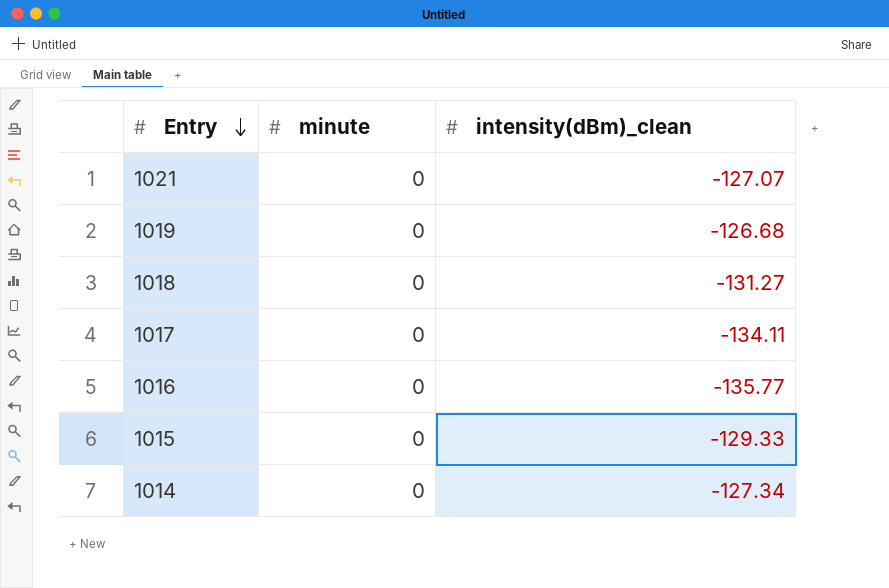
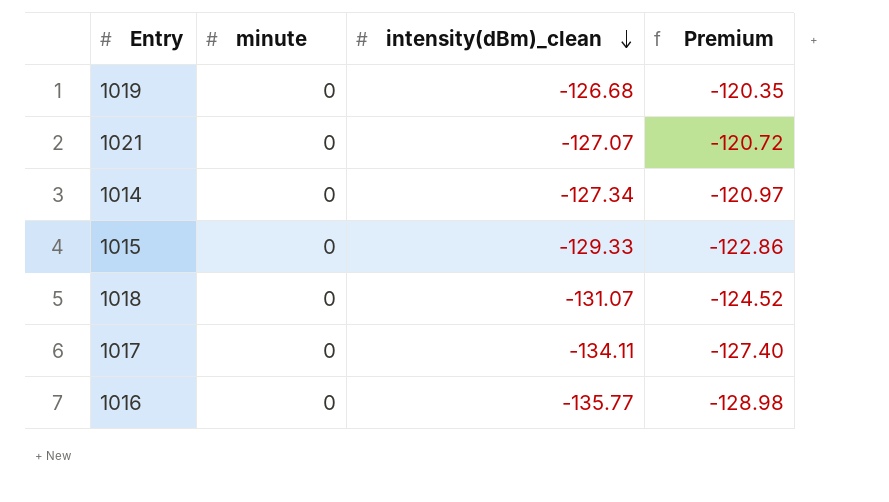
row order: Entry descending -> intensity(dBm)_clean descending
column Premium | formula: none -> [intensity(dBm)_clean] * 0.95
1018 | intensity(dBm)_clean: -131.27 -> -131.07

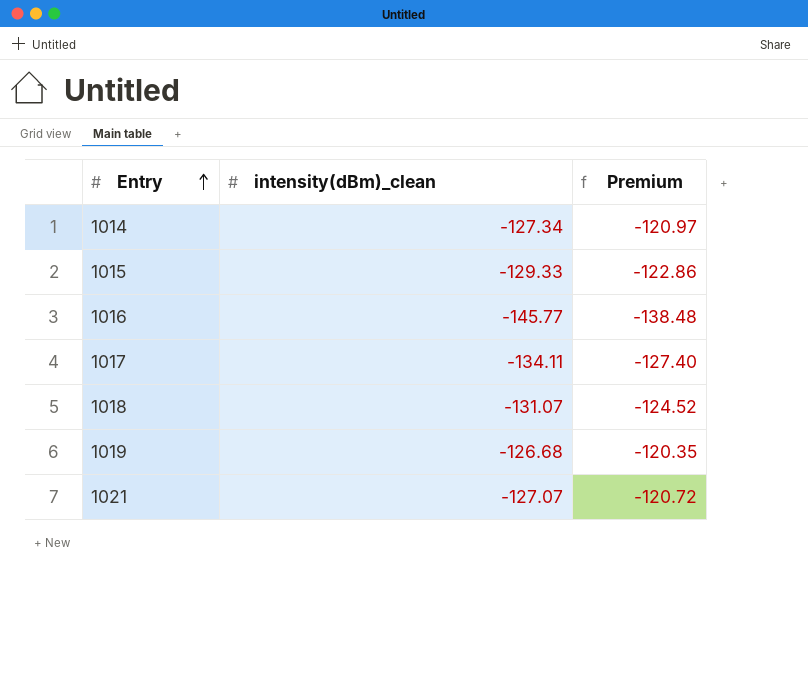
row order: intensity(dBm)_clean descending -> Entry ascending
column minute | position: 2 -> none
1016 | intensity(dBm)_clean: -135.77 -> -145.77
1016 | Premium: -128.98 -> -138.48

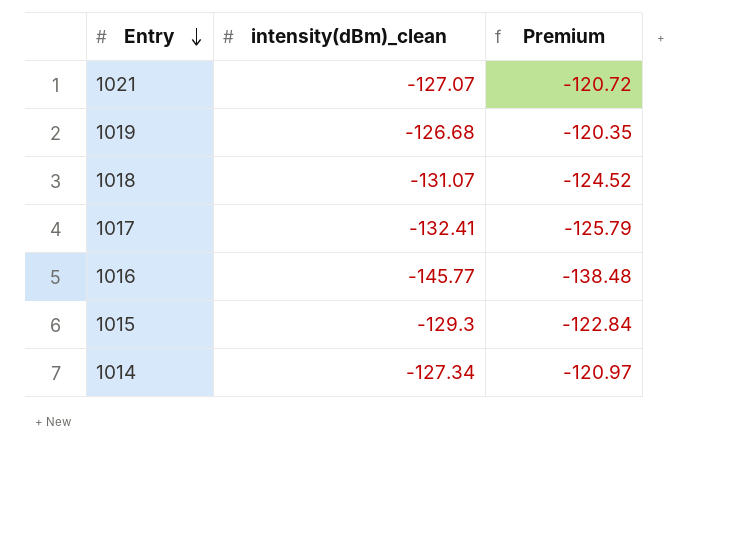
row order: Entry ascending -> Entry descending
1017 | intensity(dBm)_clean: -134.11 -> -132.41
1017 | Premium: -127.40 -> -125.79
1015 | intensity(dBm)_clean: -129.33 -> -129.3
1015 | Premium: -122.86 -> -122.84

